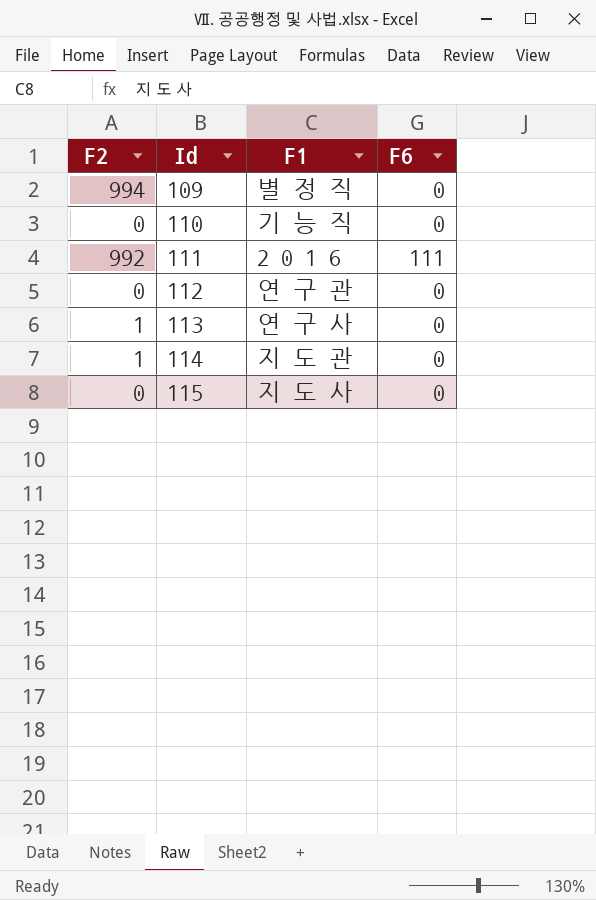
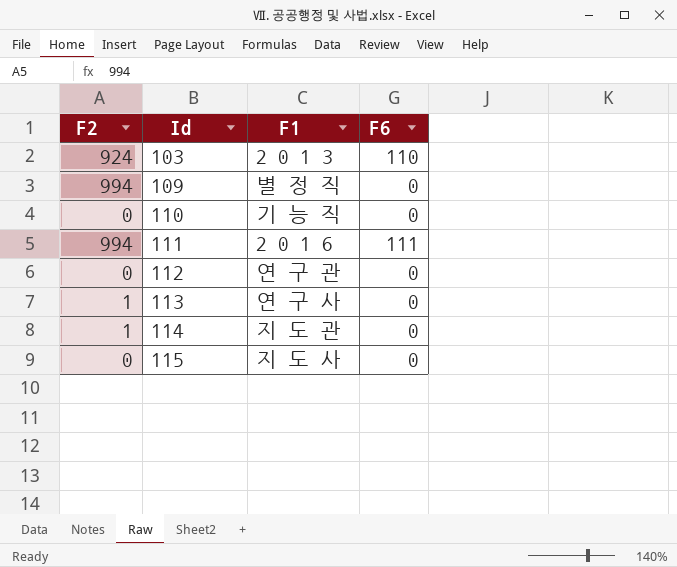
row 103: none -> 924 | 2 0 1 3 | 110
111 | F2: 992 -> 994

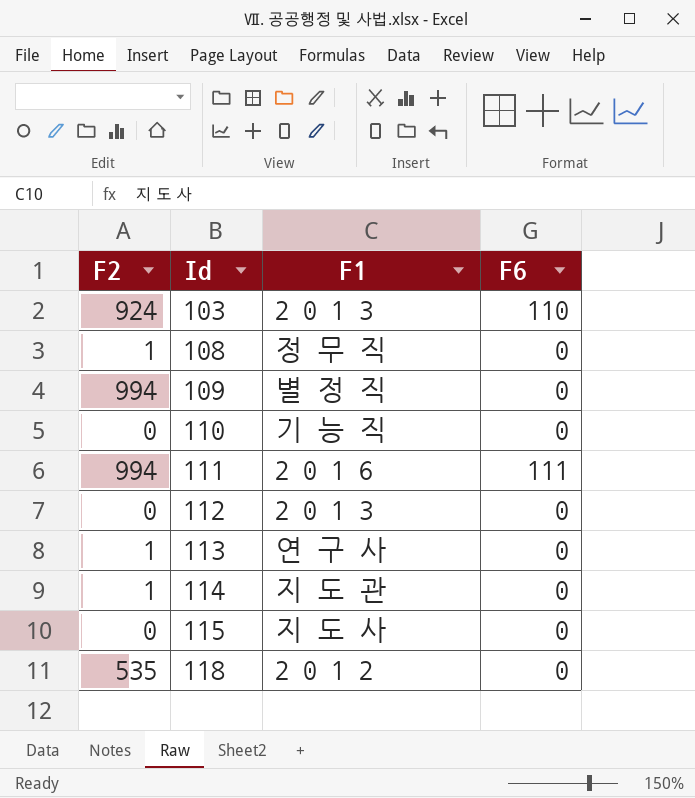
row 108: none -> 1 | 정 무 직 | 0
112 | F1: 연 구 관 -> 2 0 1 3
row 118: none -> 535 | 2 0 1 2 | 0

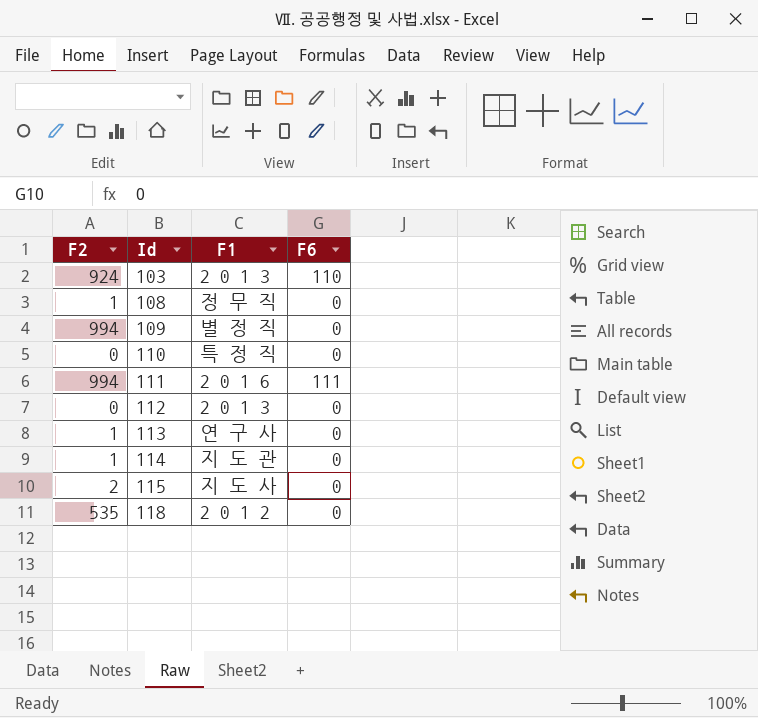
110 | F1: 기 능 직 -> 특 정 직
115 | F2: 0 -> 2

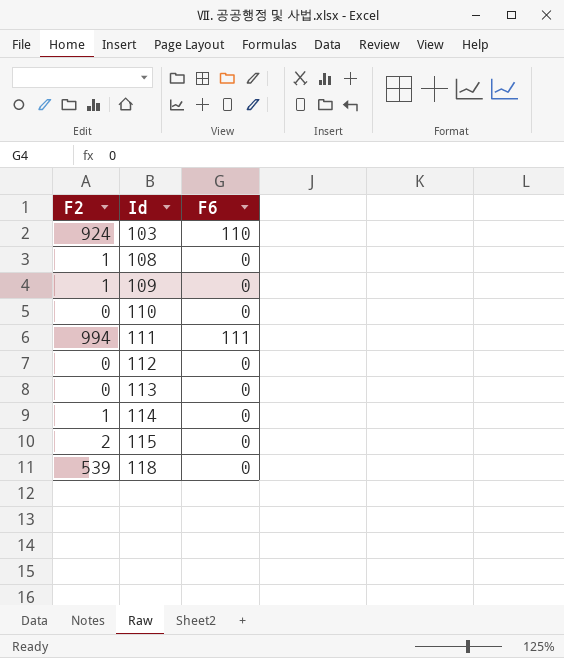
column F1 | position: 3 -> none
109 | F2: 994 -> 1
113 | F2: 1 -> 0
118 | F2: 535 -> 539

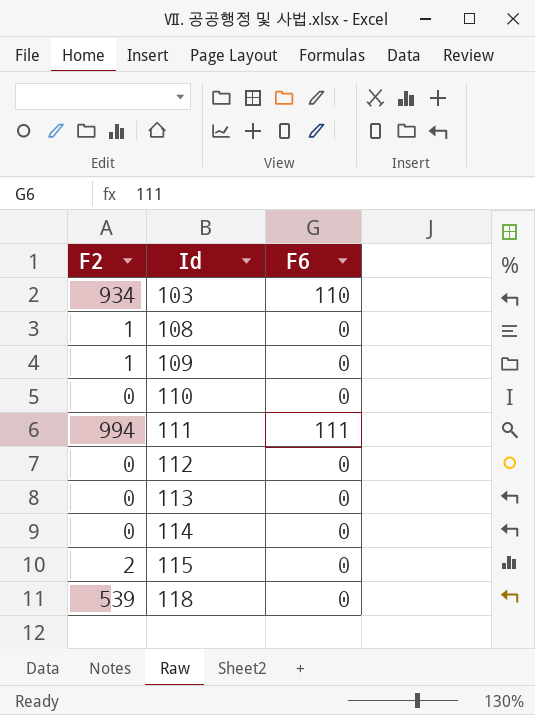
103 | F2: 924 -> 934
114 | F2: 1 -> 0

